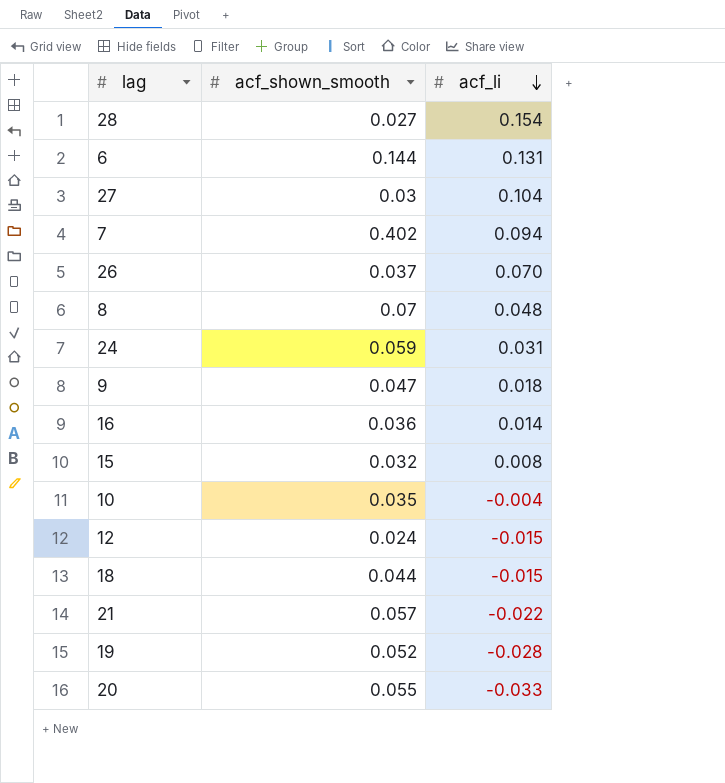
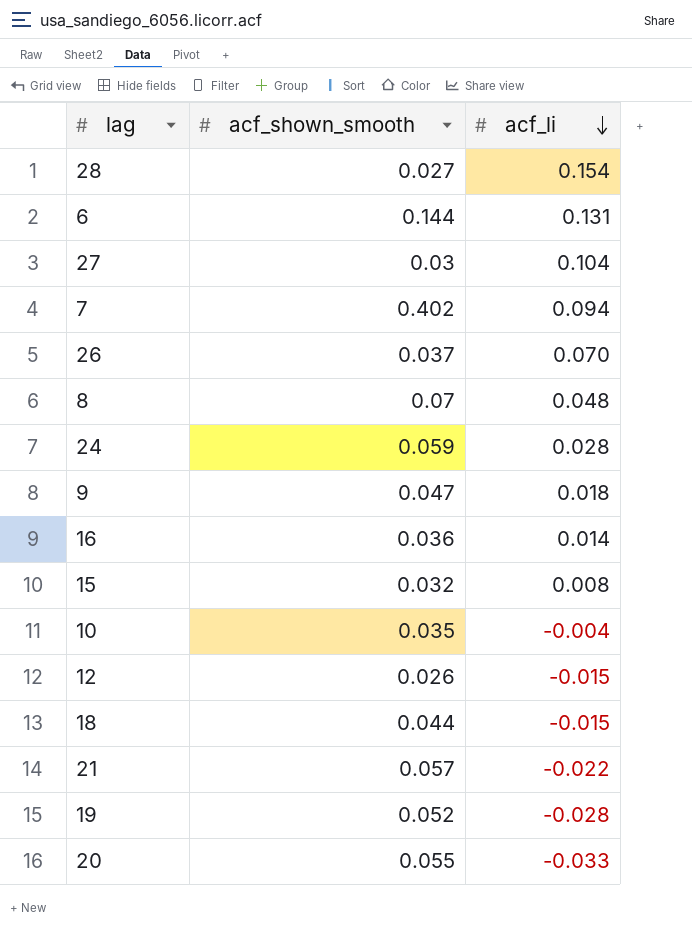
24 | acf_li: 0.031 -> 0.028
12 | acf_shown_smooth: 0.024 -> 0.026

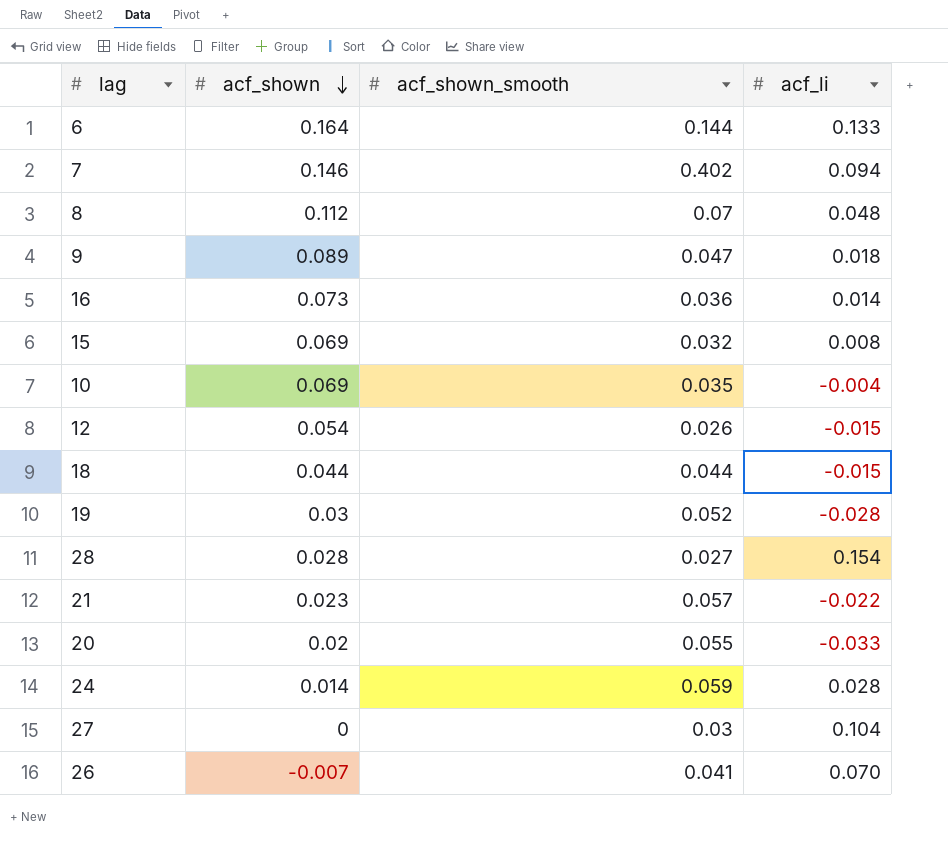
row order: acf_li descending -> acf_shown descending
column acf_shown | position: none -> 2
6 | acf_li: 0.131 -> 0.133
26 | acf_shown_smooth: 0.037 -> 0.041

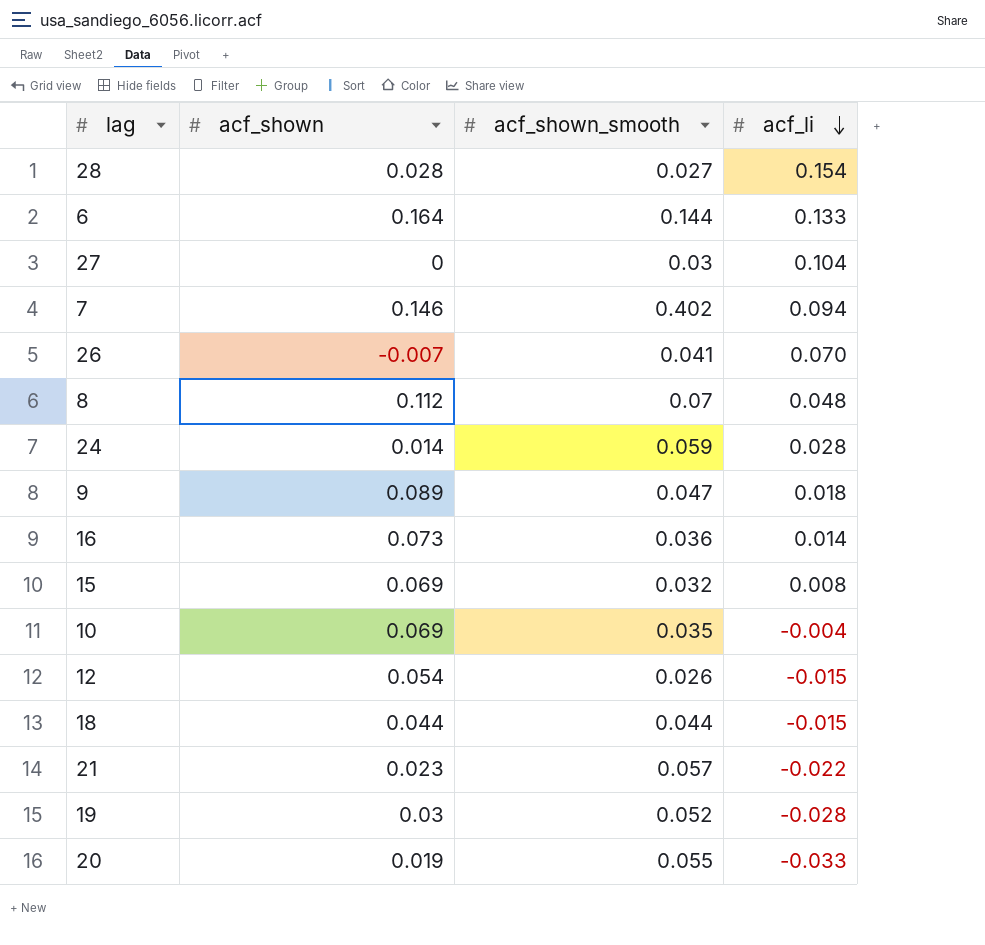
row order: acf_shown descending -> acf_li descending
20 | acf_shown: 0.02 -> 0.019

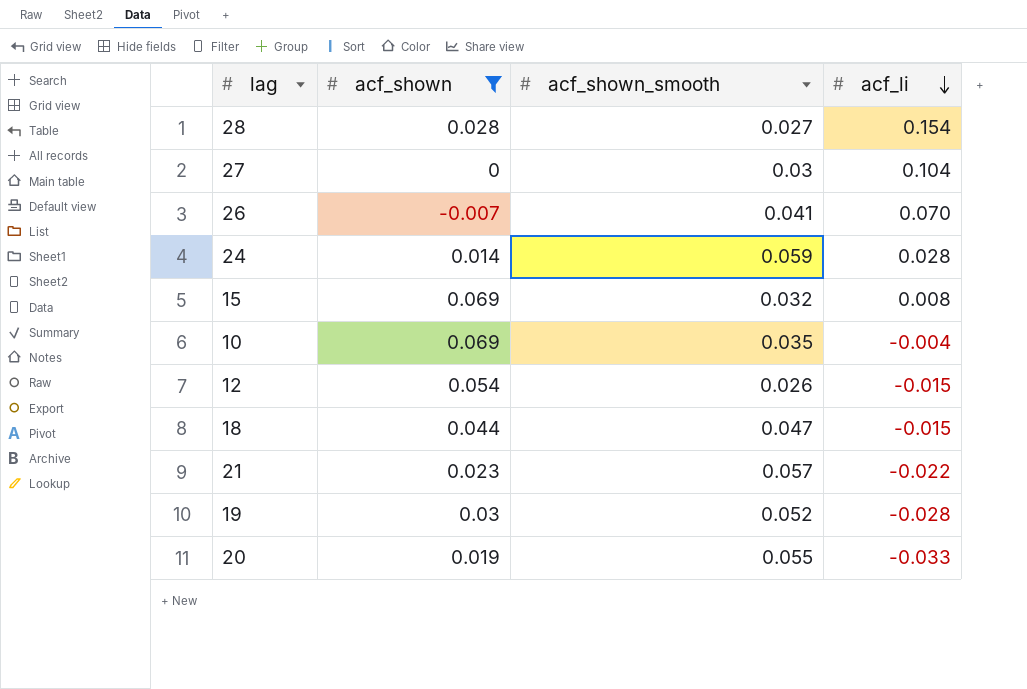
filter: none -> acf_shown <= 0.069
18 | acf_shown_smooth: 0.044 -> 0.047

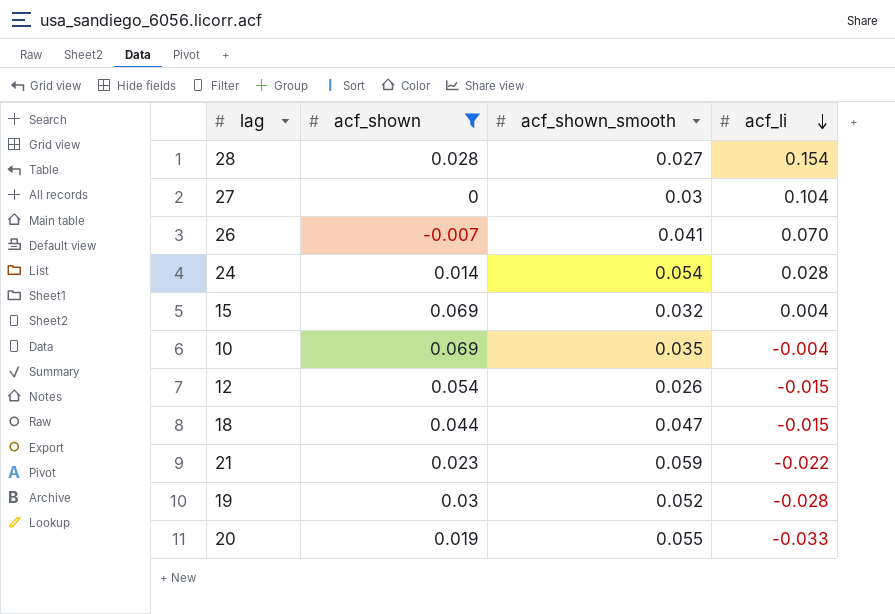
24 | acf_shown_smooth: 0.059 -> 0.054
15 | acf_li: 0.008 -> 0.004
21 | acf_shown_smooth: 0.057 -> 0.059

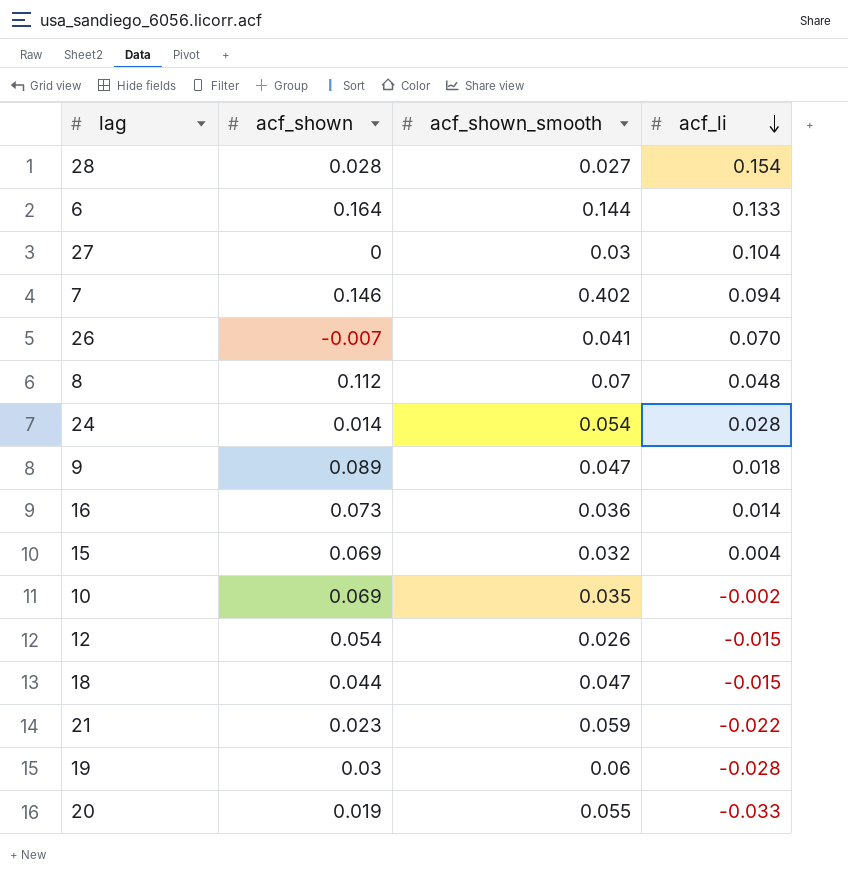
filter: acf_shown <= 0.069 -> none
10 | acf_li: -0.004 -> -0.002
19 | acf_shown_smooth: 0.052 -> 0.06

